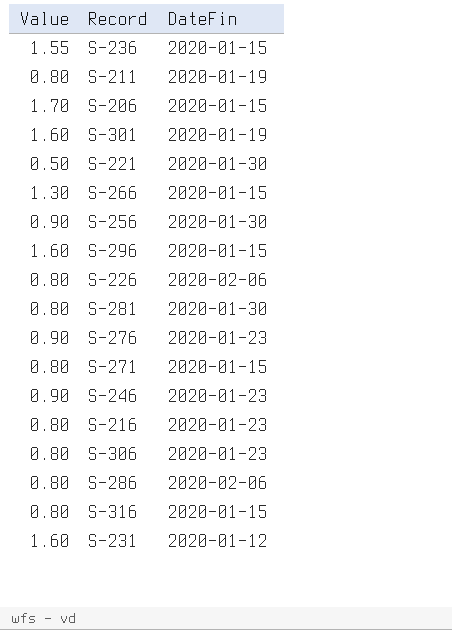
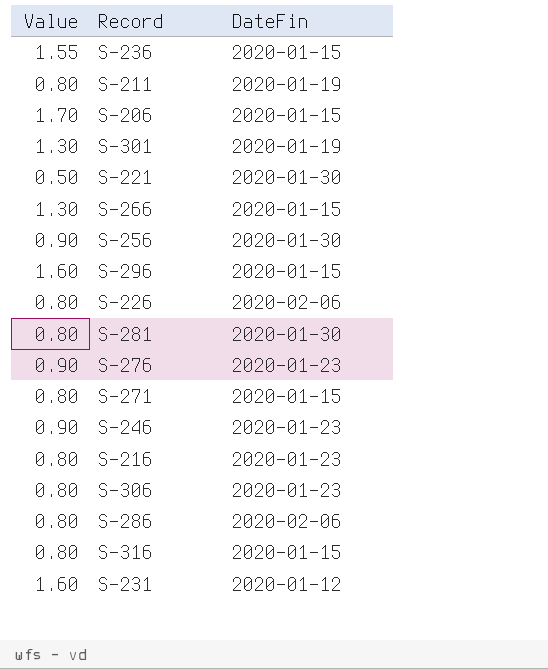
S-301 | Value: 1.60 -> 1.30

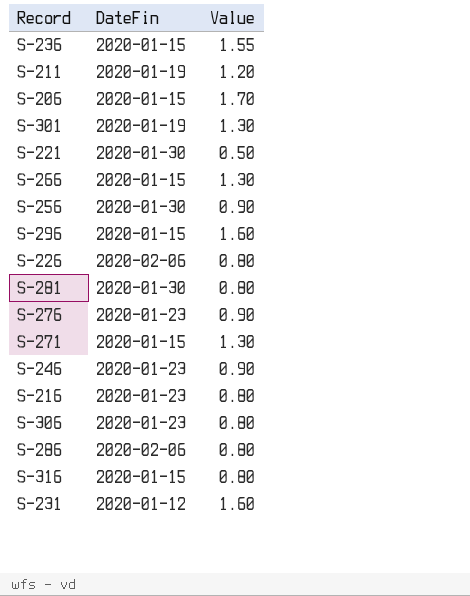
column Value | position: 1 -> 3
S-211 | Value: 0.80 -> 1.20
S-271 | Value: 0.80 -> 1.30

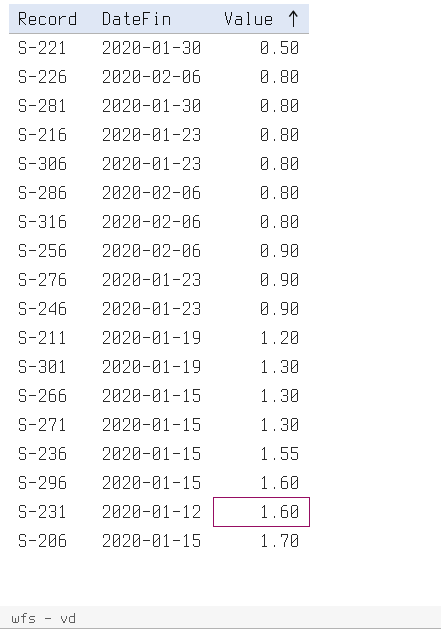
row order: none -> Value ascending
S-316 | DateFin: 2020-01-15 -> 2020-02-06
S-256 | DateFin: 2020-01-30 -> 2020-02-06

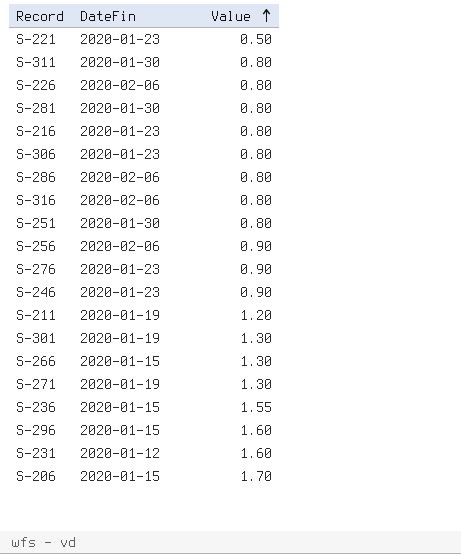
S-221 | DateFin: 2020-01-30 -> 2020-01-23
row S-311: none -> 2020-01-30 | 0.80
row S-251: none -> 2020-01-30 | 0.80
S-271 | DateFin: 2020-01-15 -> 2020-01-19

